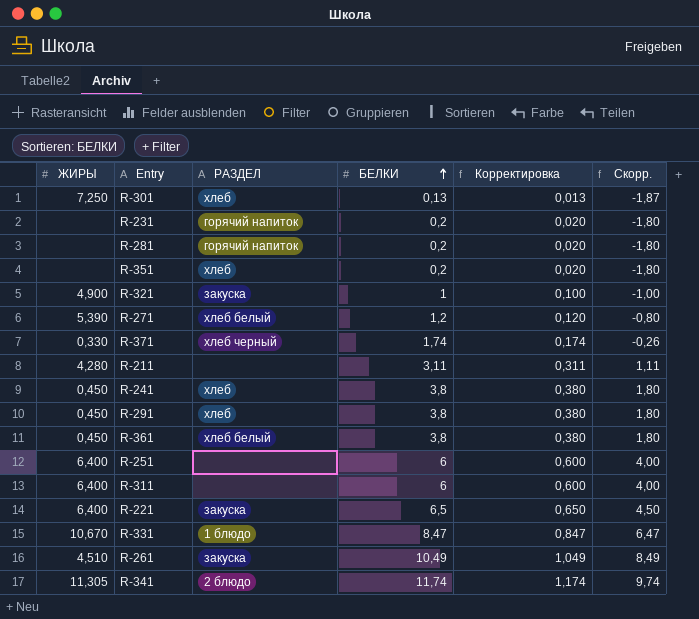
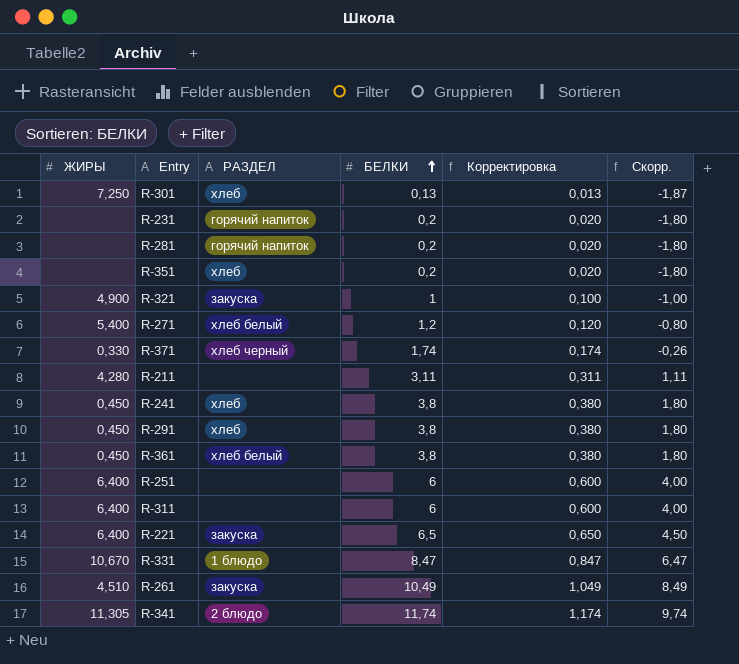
R-271 | ЖИРЫ: 5,390 -> 5,400

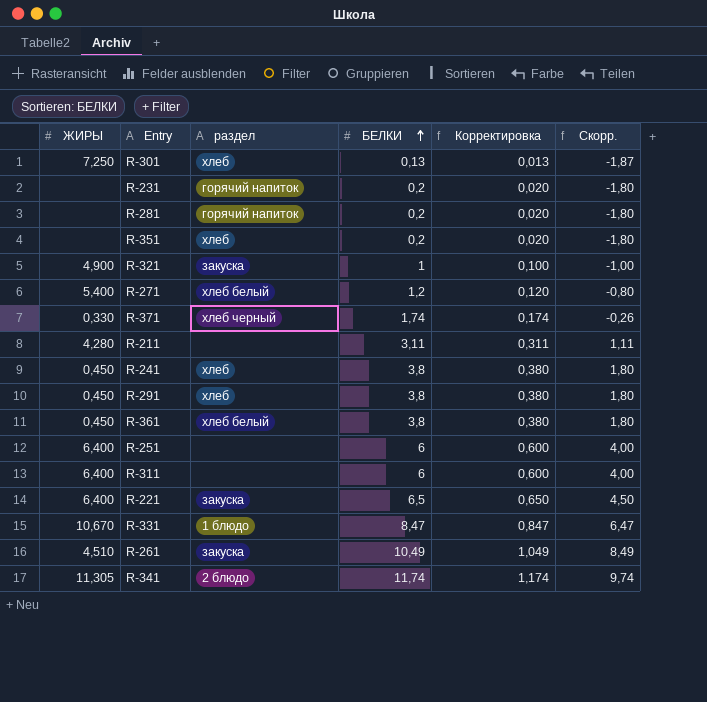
column name: РАЗДЕЛ -> раздел

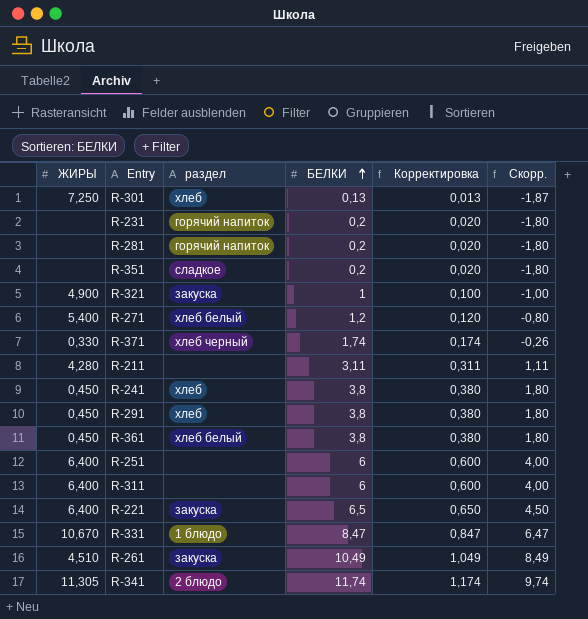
R-351 | раздел: хлеб -> сладкое

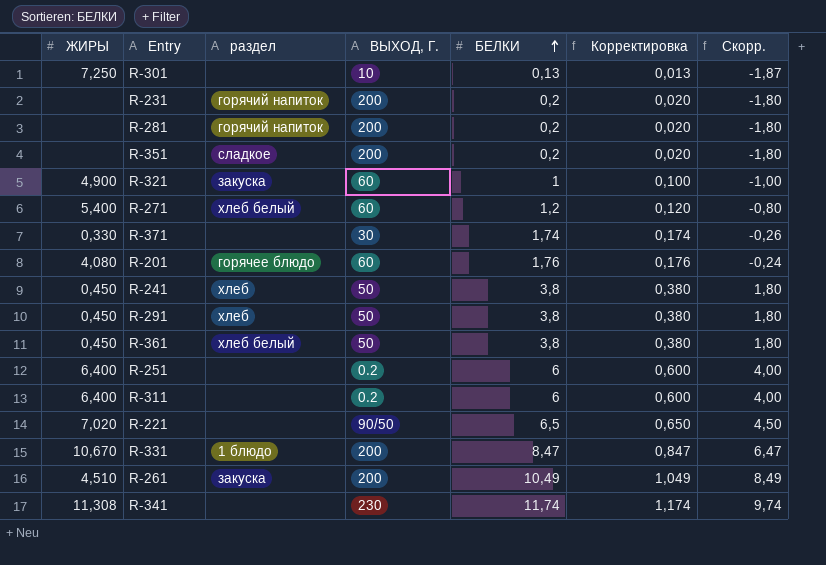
column ВЫХОД, Г. | position: none -> 4
row R-211: 4,280 | none | 3,11 | 0,311 | 1,11 -> none
R-301 | раздел: хлеб -> none
R-371 | раздел: хлеб черный -> none
row R-201: none -> 4,080 | горячее блюдо | 60 | 1,76 | 0,176 | -0,24
R-221 | ЖИРЫ: 6,400 -> 7,020
R-221 | раздел: закуска -> none
R-341 | ЖИРЫ: 11,305 -> 11,308
R-341 | раздел: 2 блюдо -> none

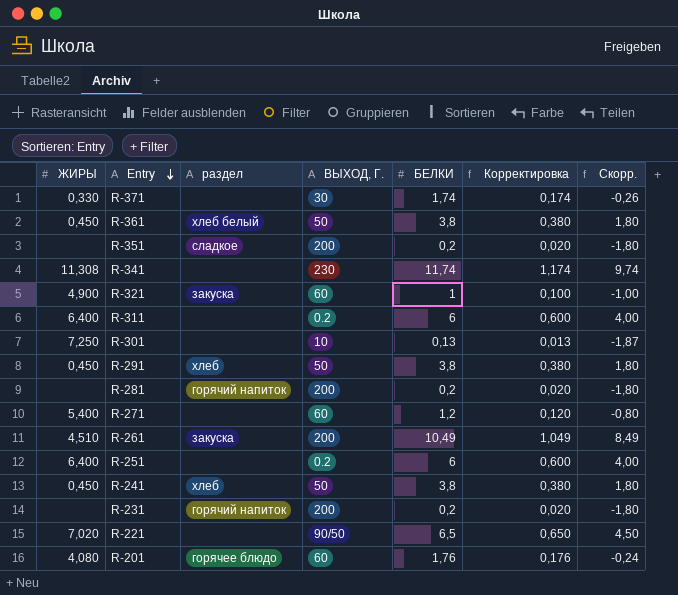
row order: БЕЛКИ ascending -> Entry descending
row R-331: 10,670 | 1 блюдо | 200 | 8,47 | 0,847 | 6,47 -> none
R-271 | раздел: хлеб белый -> none

